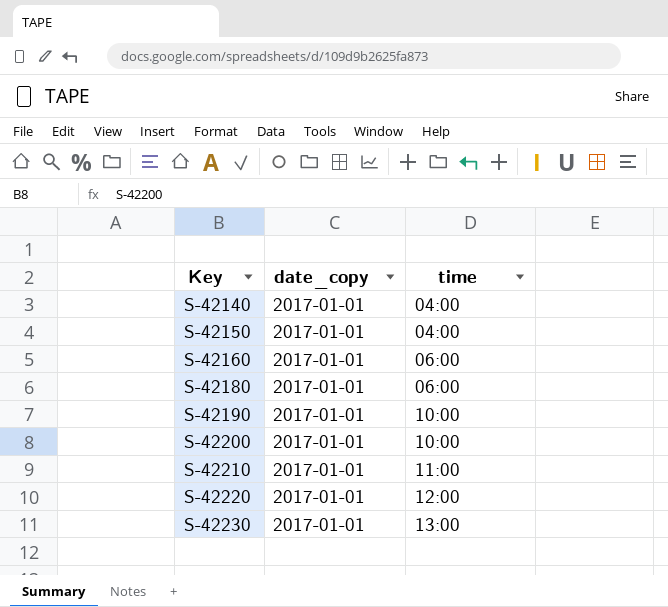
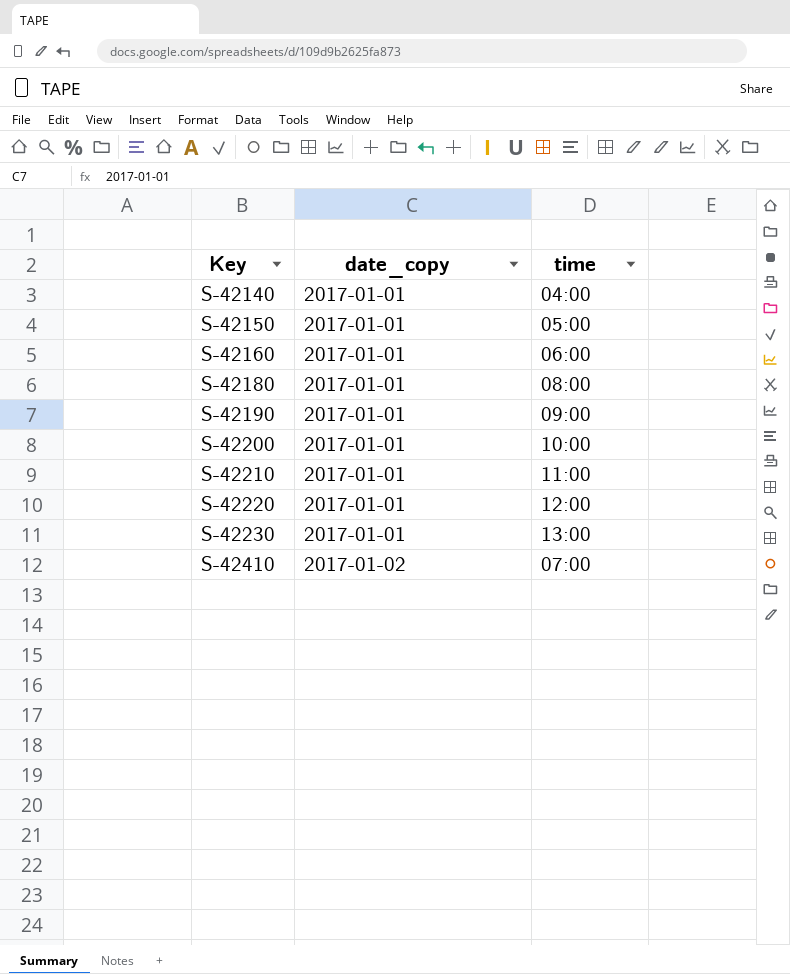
S-42150 | time: 04:00 -> 05:00
S-42180 | time: 06:00 -> 08:00
S-42190 | time: 10:00 -> 09:00
row S-42410: none -> 2017-01-02 | 07:00

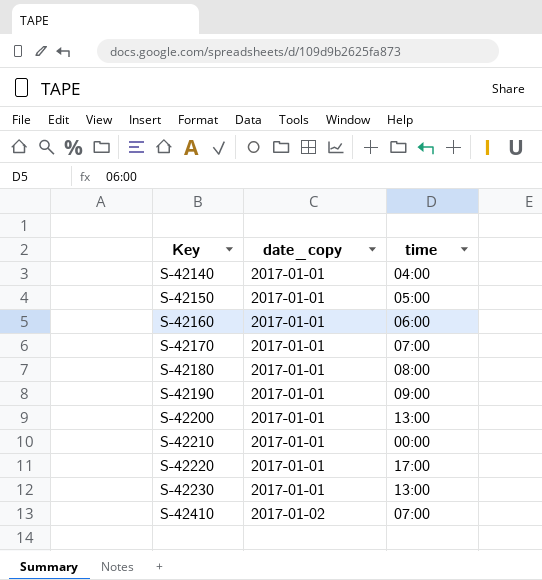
row S-42170: none -> 2017-01-01 | 07:00
S-42200 | time: 10:00 -> 13:00
S-42210 | time: 11:00 -> 00:00
S-42220 | time: 12:00 -> 17:00

